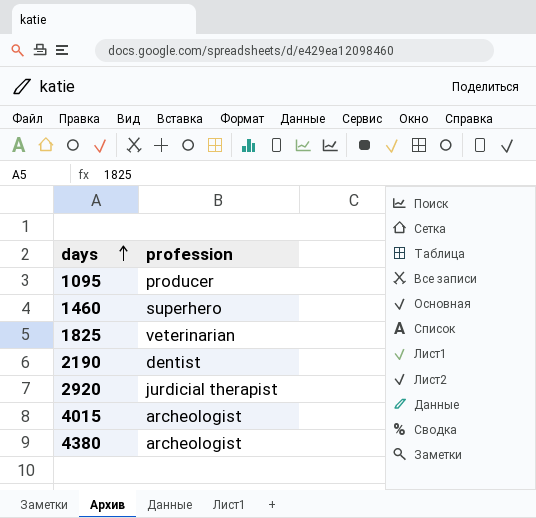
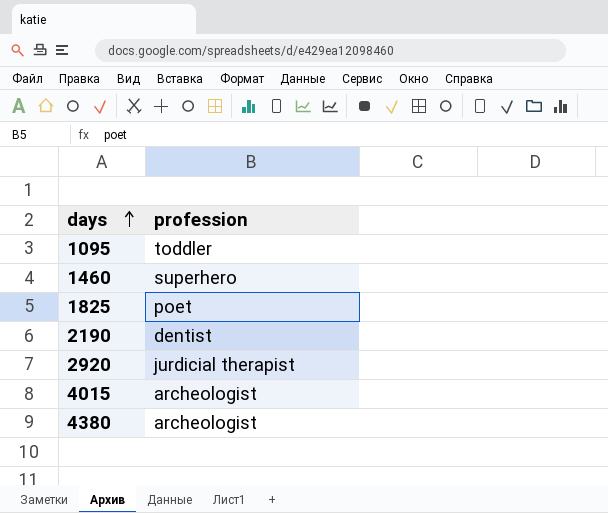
1095 | profession: producer -> toddler
1825 | profession: veterinarian -> poet

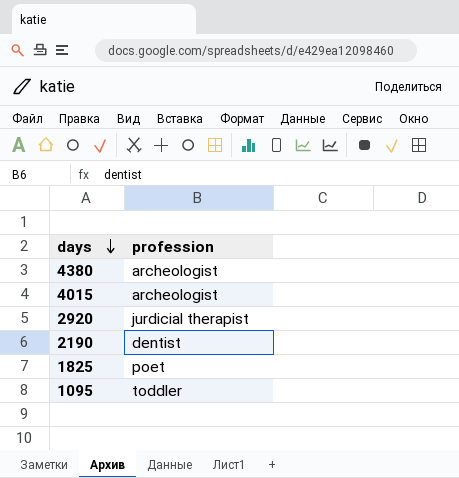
row order: days ascending -> days descending
row 1460: superhero -> none

